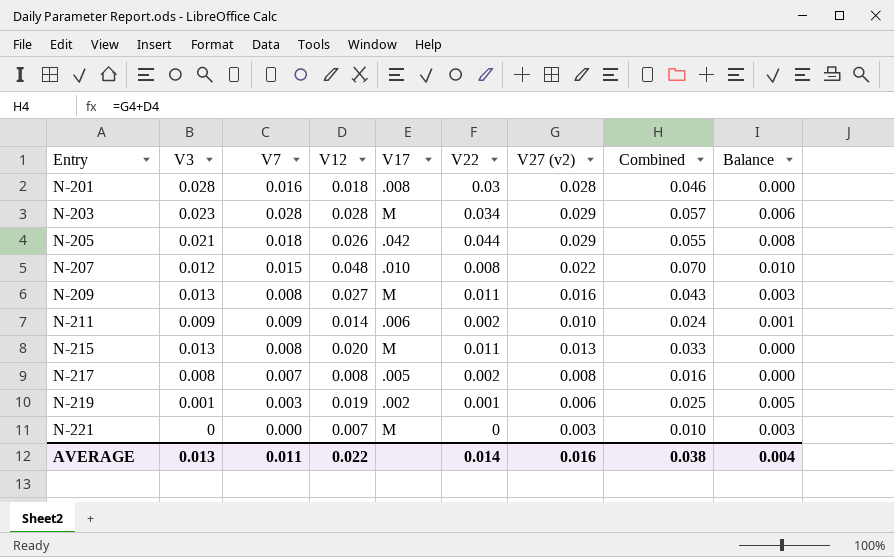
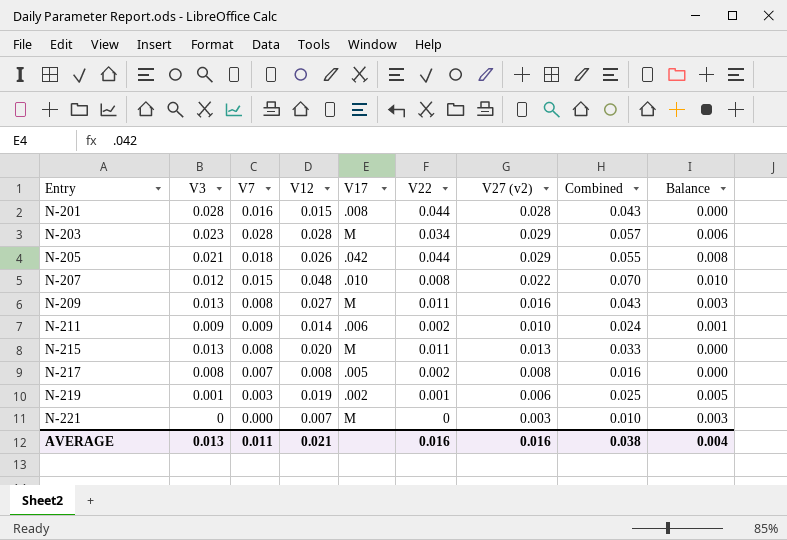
N-201 | V12: 0.018 -> 0.015
N-201 | V22: 0.03 -> 0.044
N-201 | Combined: 0.046 -> 0.043
AVERAGE | V12: 0.022 -> 0.021
AVERAGE | V22: 0.014 -> 0.016

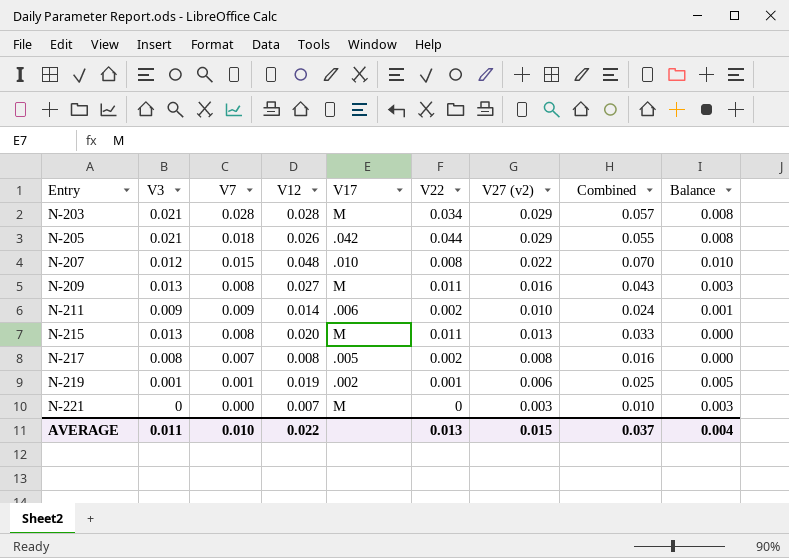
row N-201: 0.028 | 0.016 | 0.015 | .008 | 0.044 | 0.028 | 0.043 | 0.000 -> none
N-203 | V3: 0.023 -> 0.021
N-203 | Balance: 0.006 -> 0.008
N-219 | V7: 0.003 -> 0.001
AVERAGE | V3: 0.013 -> 0.011
AVERAGE | V7: 0.011 -> 0.010
AVERAGE | V12: 0.021 -> 0.022
AVERAGE | V22: 0.016 -> 0.013
AVERAGE | V27 (v2): 0.016 -> 0.015
AVERAGE | Combined: 0.038 -> 0.037

